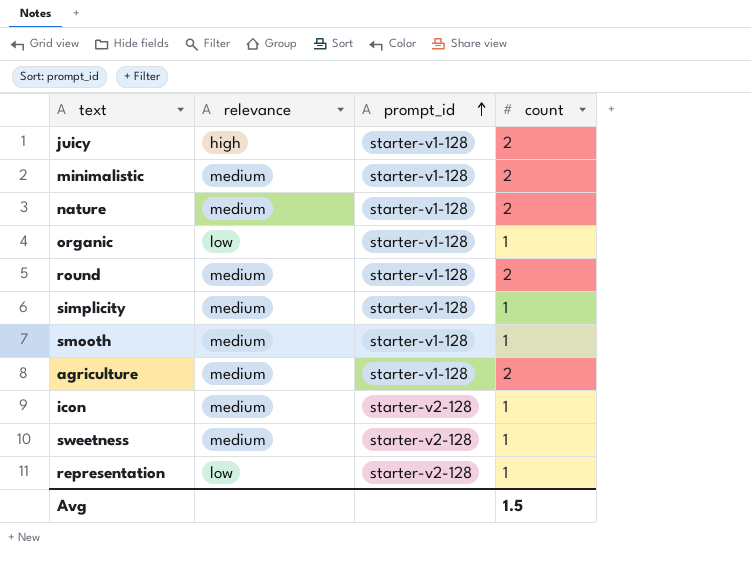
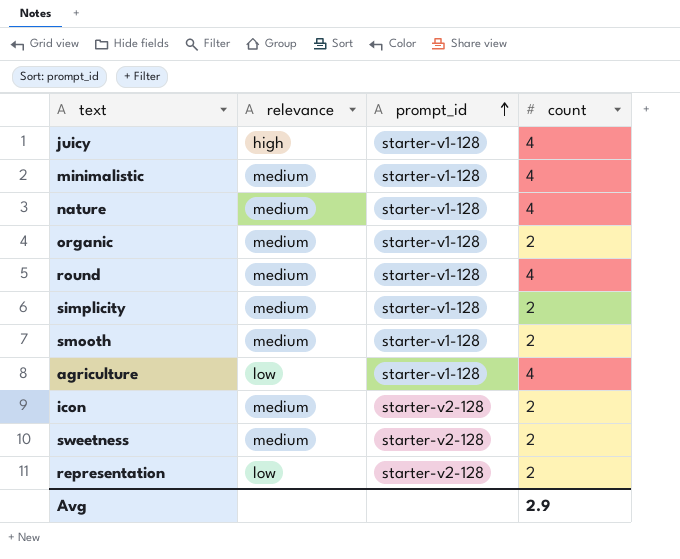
juicy | count: 2 -> 4
minimalistic | count: 2 -> 4
nature | count: 2 -> 4
organic | relevance: low -> medium
organic | count: 1 -> 2
round | count: 2 -> 4
simplicity | count: 1 -> 2
smooth | count: 1 -> 2
agriculture | relevance: medium -> low
agriculture | count: 2 -> 4
icon | count: 1 -> 2
sweetness | count: 1 -> 2
representation | count: 1 -> 2
Avg | count: 1.5 -> 2.9

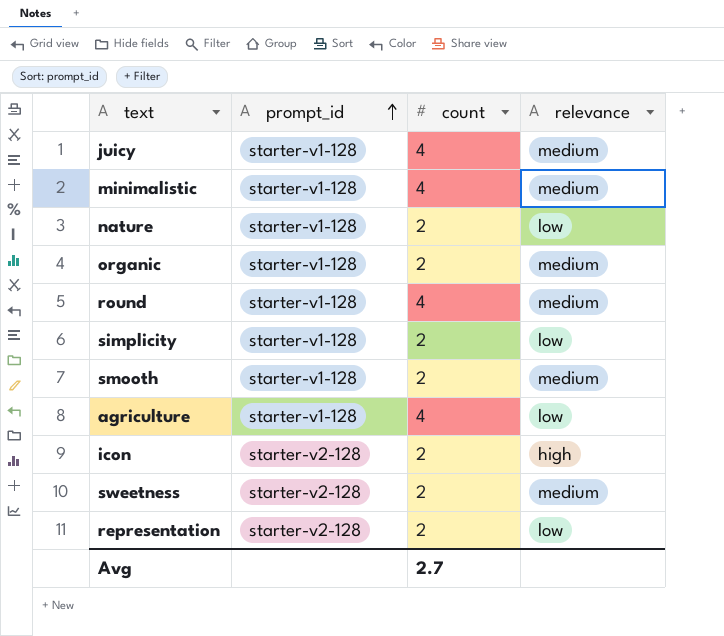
column relevance | position: 2 -> 4
juicy | relevance: high -> medium
nature | count: 4 -> 2
nature | relevance: medium -> low
simplicity | relevance: medium -> low
icon | relevance: medium -> high
Avg | count: 2.9 -> 2.7

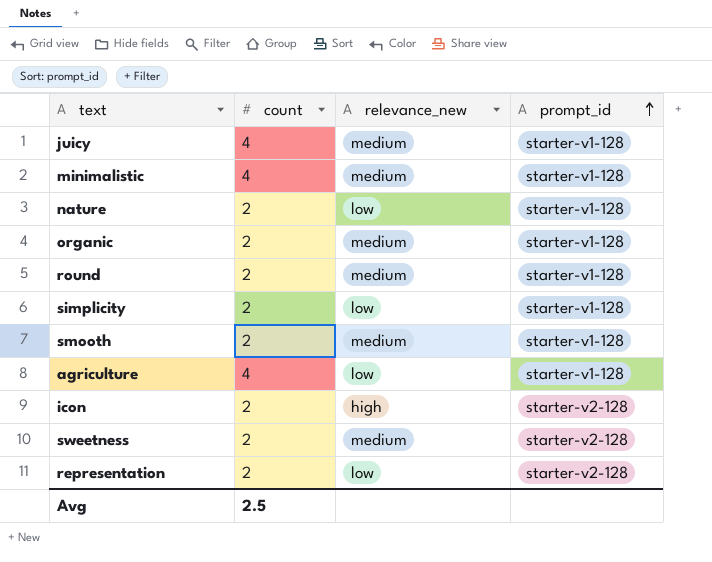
column name: relevance -> relevance_new
column prompt_id | position: 2 -> 4
round | count: 4 -> 2
Avg | count: 2.7 -> 2.5

